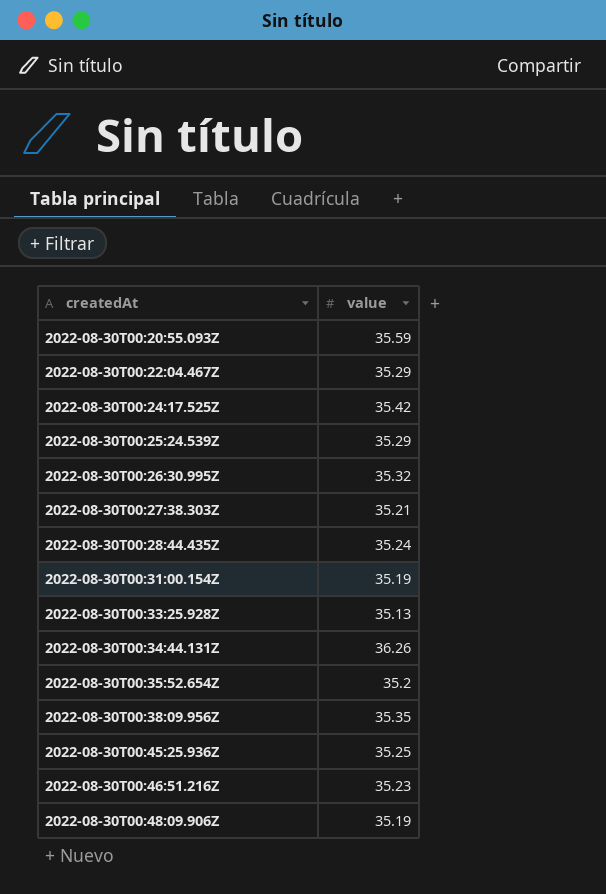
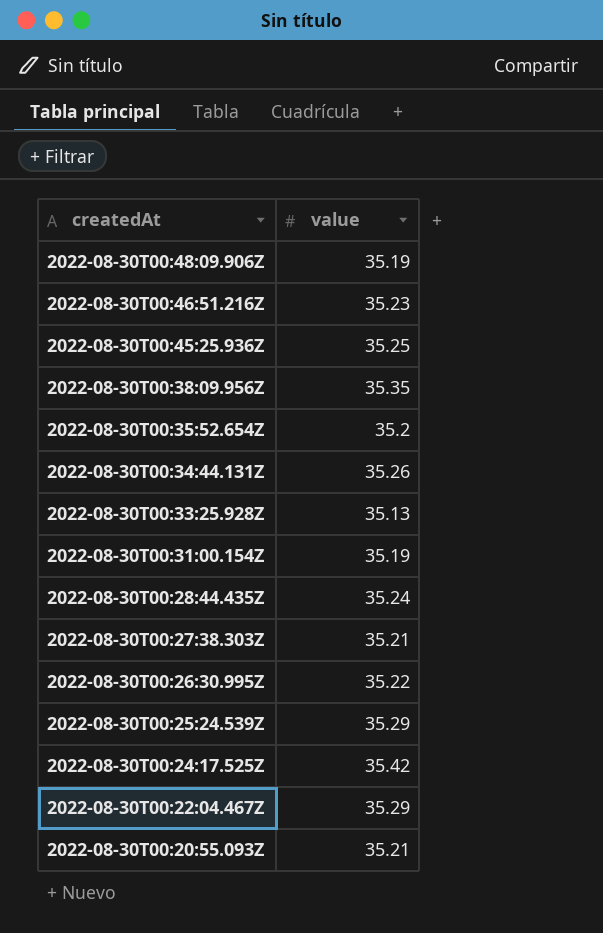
row order: createdAt ascending -> createdAt descending
2022-08-30T00:34:44.131Z | value: 36.26 -> 35.26
2022-08-30T00:26:30.995Z | value: 35.32 -> 35.22
2022-08-30T00:20:55.093Z | value: 35.59 -> 35.21

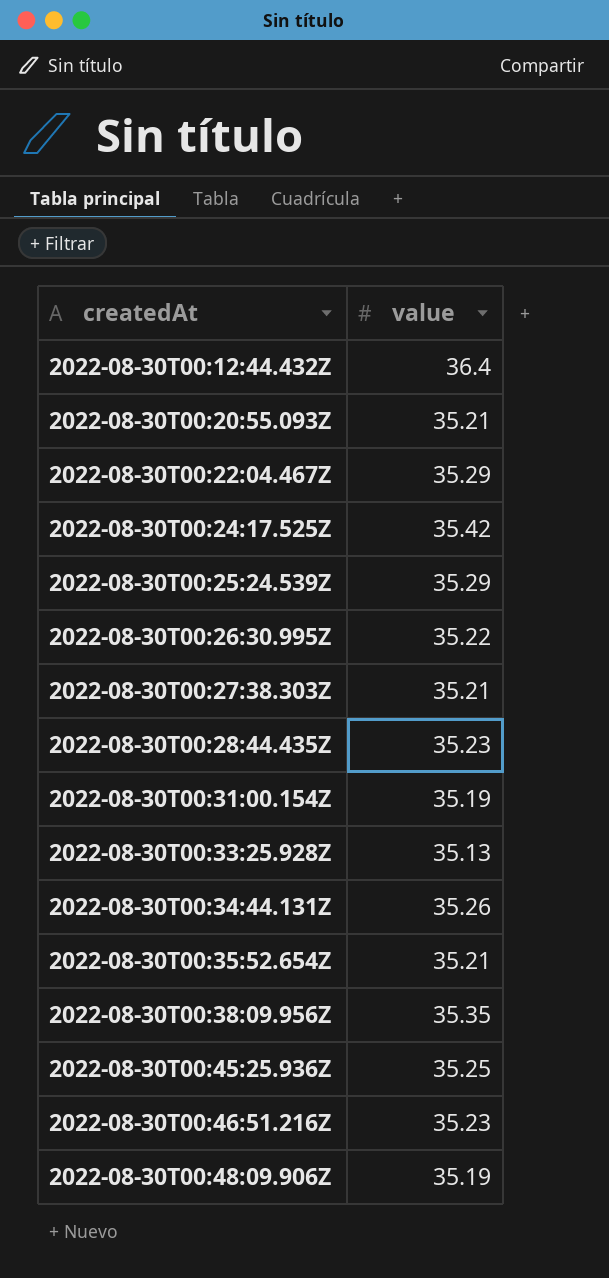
row order: createdAt descending -> createdAt ascending
row 2022-08-30T00:12:44.432Z: none -> 36.4
2022-08-30T00:28:44.435Z | value: 35.24 -> 35.23
2022-08-30T00:35:52.654Z | value: 35.2 -> 35.21

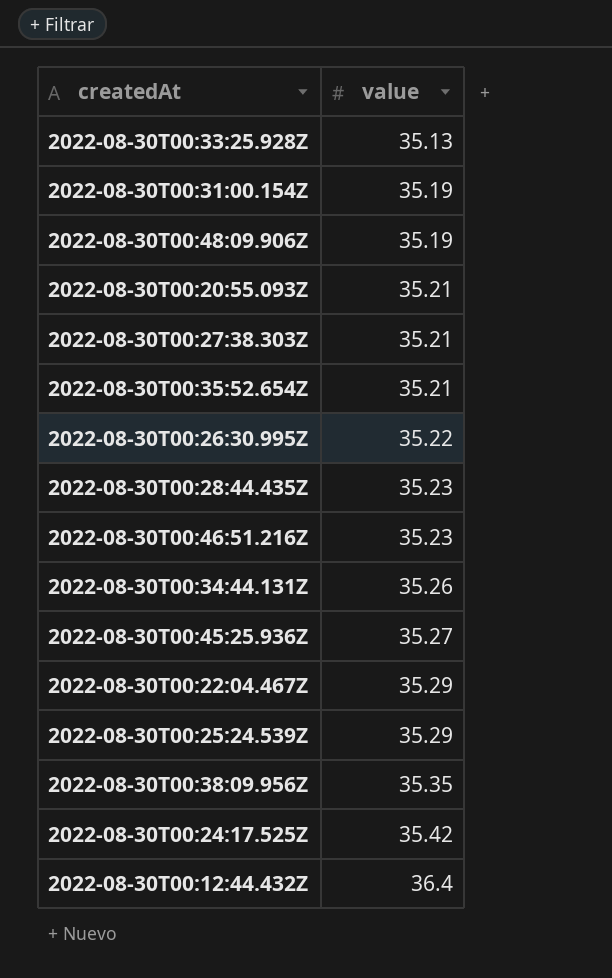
row order: createdAt ascending -> value ascending
2022-08-30T00:45:25.936Z | value: 35.25 -> 35.27

